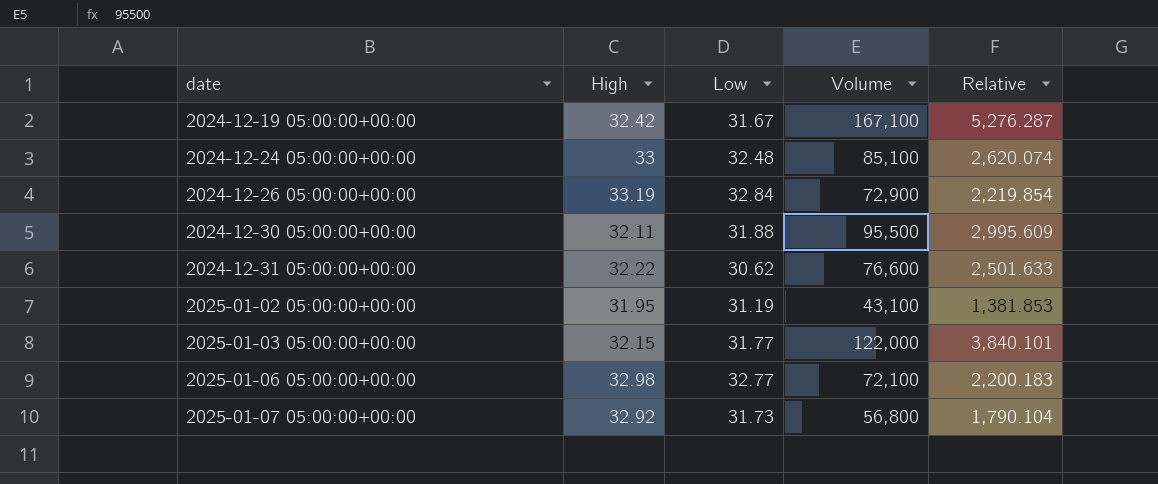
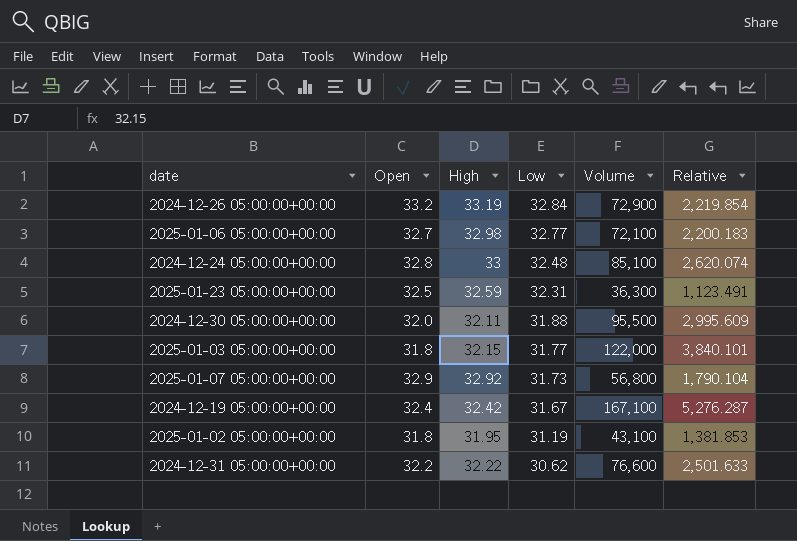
row order: date ascending -> Low descending
column Open | position: none -> 2
row 2025-01-23 05:00:00+00:00: none -> 32.5 | 32.59 | 32.31 | 36,300 | 1,123.491

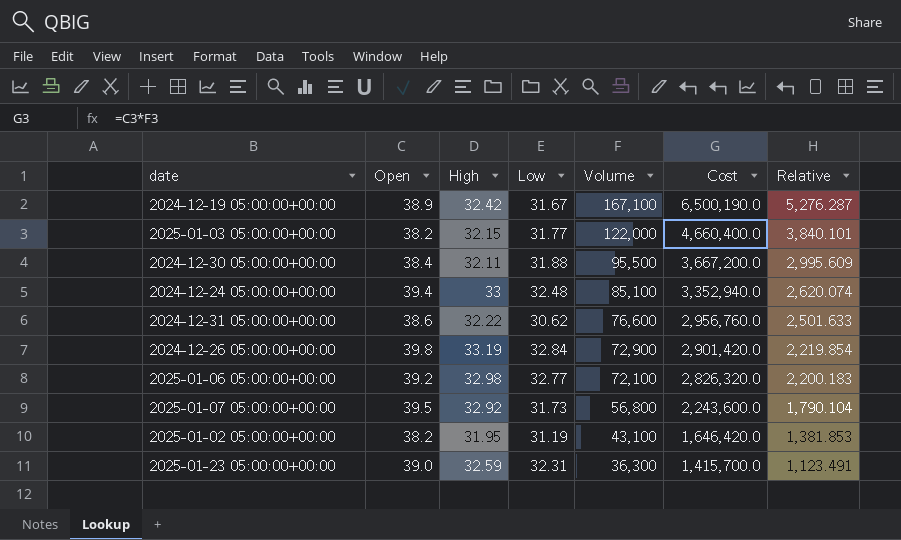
row order: Low descending -> Volume descending
column Cost | formula: none -> [Open] * [Volume]
2024-12-19 05:00:00+00:00 | Open: 32.4 -> 38.9
2025-01-03 05:00:00+00:00 | Open: 31.8 -> 38.2
2024-12-30 05:00:00+00:00 | Open: 32.0 -> 38.4
2024-12-24 05:00:00+00:00 | Open: 32.8 -> 39.4
2024-12-31 05:00:00+00:00 | Open: 32.2 -> 38.6
2024-12-26 05:00:00+00:00 | Open: 33.2 -> 39.8
2025-01-06 05:00:00+00:00 | Open: 32.7 -> 39.2
2025-01-07 05:00:00+00:00 | Open: 32.9 -> 39.5
2025-01-02 05:00:00+00:00 | Open: 31.8 -> 38.2
2025-01-23 05:00:00+00:00 | Open: 32.5 -> 39.0

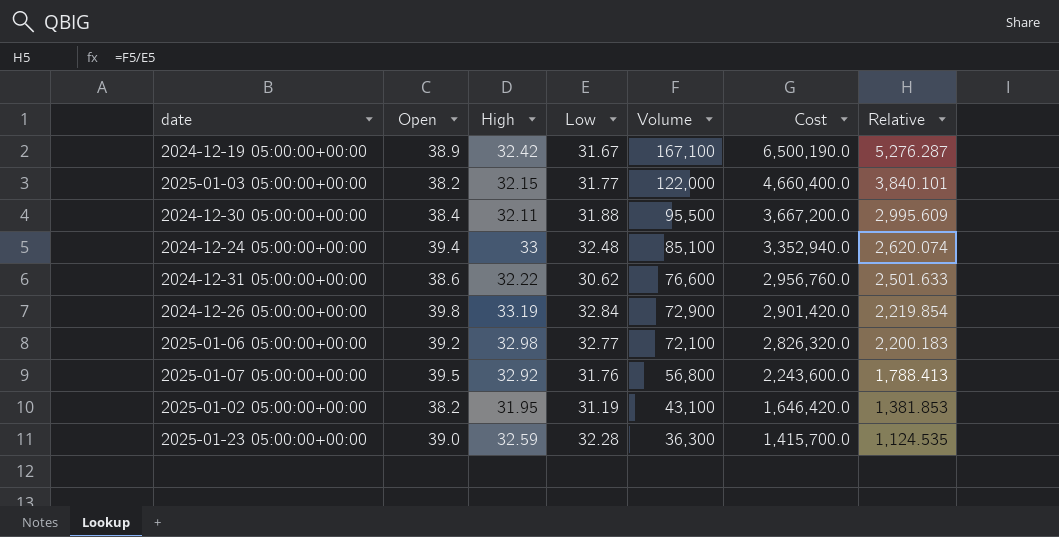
2025-01-07 05:00:00+00:00 | Low: 31.73 -> 31.76
2025-01-07 05:00:00+00:00 | Relative: 1,790.104 -> 1,788.413
2025-01-23 05:00:00+00:00 | Low: 32.31 -> 32.28
2025-01-23 05:00:00+00:00 | Relative: 1,123.491 -> 1,124.535

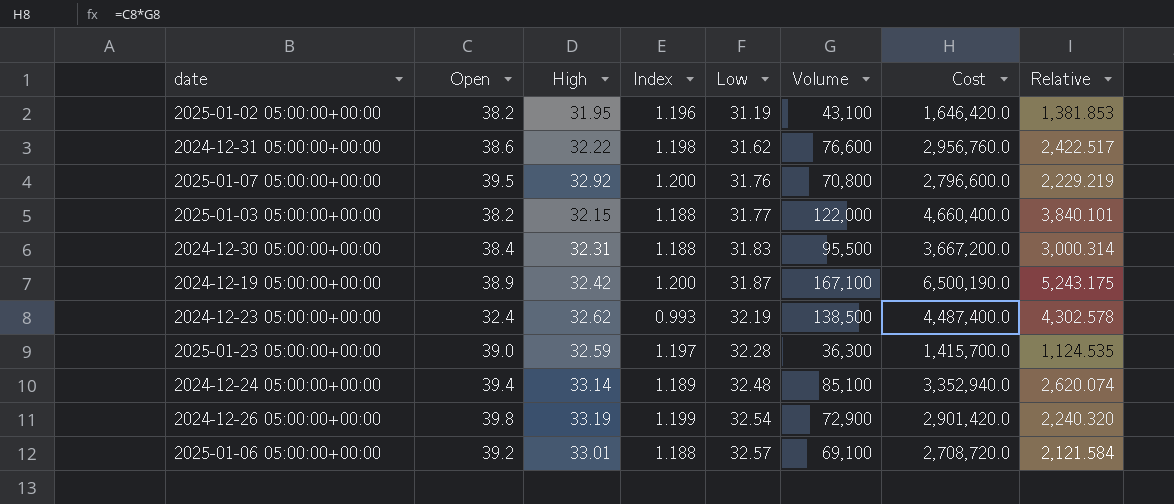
row order: Volume descending -> Low ascending
column Index | formula: none -> [Open] / [High]
2024-12-31 05:00:00+00:00 | Low: 30.62 -> 31.62
2024-12-31 05:00:00+00:00 | Relative: 2,501.633 -> 2,422.517
2025-01-07 05:00:00+00:00 | Volume: 56,800 -> 70,800
2025-01-07 05:00:00+00:00 | Cost: 2,243,600.0 -> 2,796,600.0
2025-01-07 05:00:00+00:00 | Relative: 1,788.413 -> 2,229.219
2024-12-30 05:00:00+00:00 | High: 32.11 -> 32.31
2024-12-30 05:00:00+00:00 | Low: 31.88 -> 31.83
2024-12-30 05:00:00+00:00 | Relative: 2,995.609 -> 3,000.314
2024-12-19 05:00:00+00:00 | Low: 31.67 -> 31.87
2024-12-19 05:00:00+00:00 | Relative: 5,276.287 -> 5,243.175
row 2024-12-23 05:00:00+00:00: none -> 32.4 | 32.62 | 0.993 | 32.19 | 138,500 | 4,487,400.0 | 4,302.578
2024-12-24 05:00:00+00:00 | High: 33 -> 33.14
2024-12-26 05:00:00+00:00 | Low: 32.84 -> 32.54
2024-12-26 05:00:00+00:00 | Relative: 2,219.854 -> 2,240.320
2025-01-06 05:00:00+00:00 | High: 32.98 -> 33.01
2025-01-06 05:00:00+00:00 | Low: 32.77 -> 32.57
2025-01-06 05:00:00+00:00 | Volume: 72,100 -> 69,100
2025-01-06 05:00:00+00:00 | Cost: 2,826,320.0 -> 2,708,720.0
2025-01-06 05:00:00+00:00 | Relative: 2,200.183 -> 2,121.584

